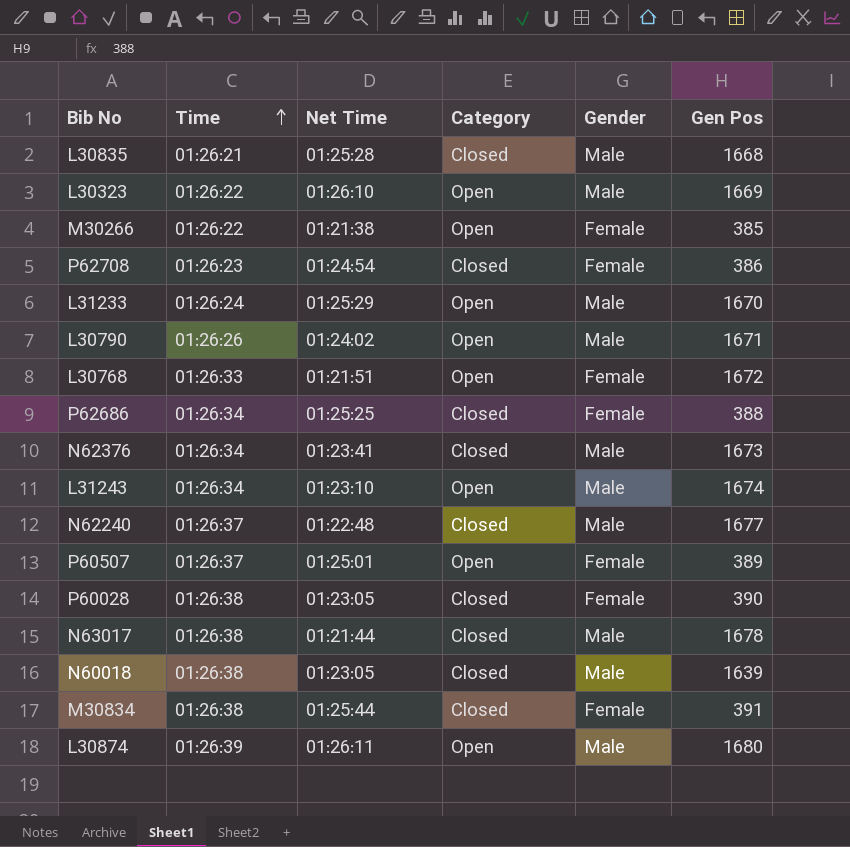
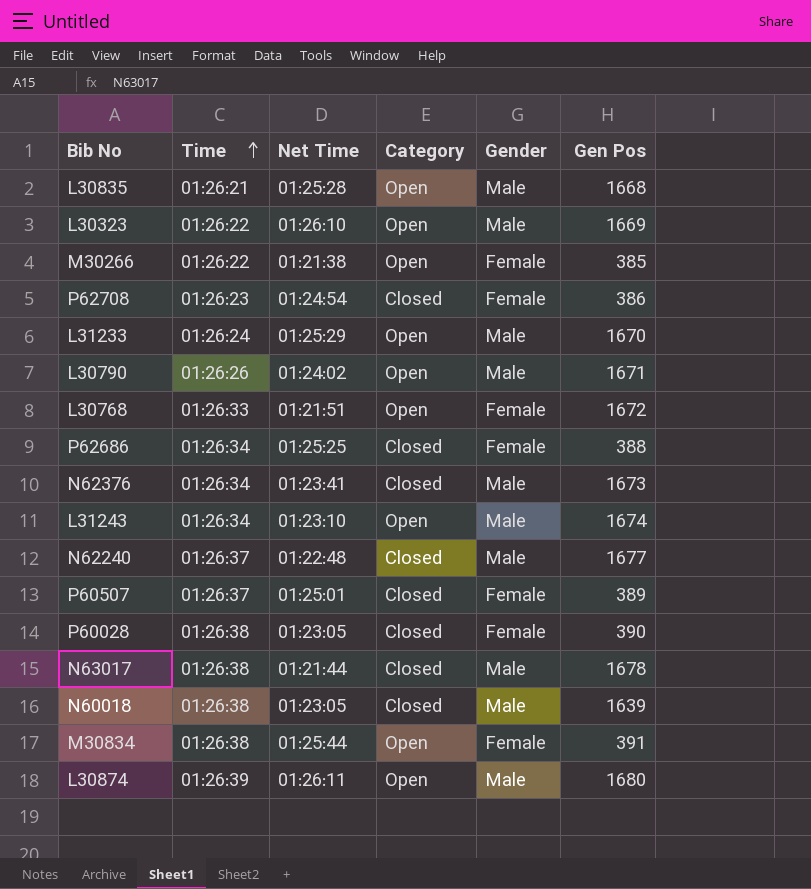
L30835 | Category: Closed -> Open
P60507 | Category: Open -> Closed
M30834 | Category: Closed -> Open

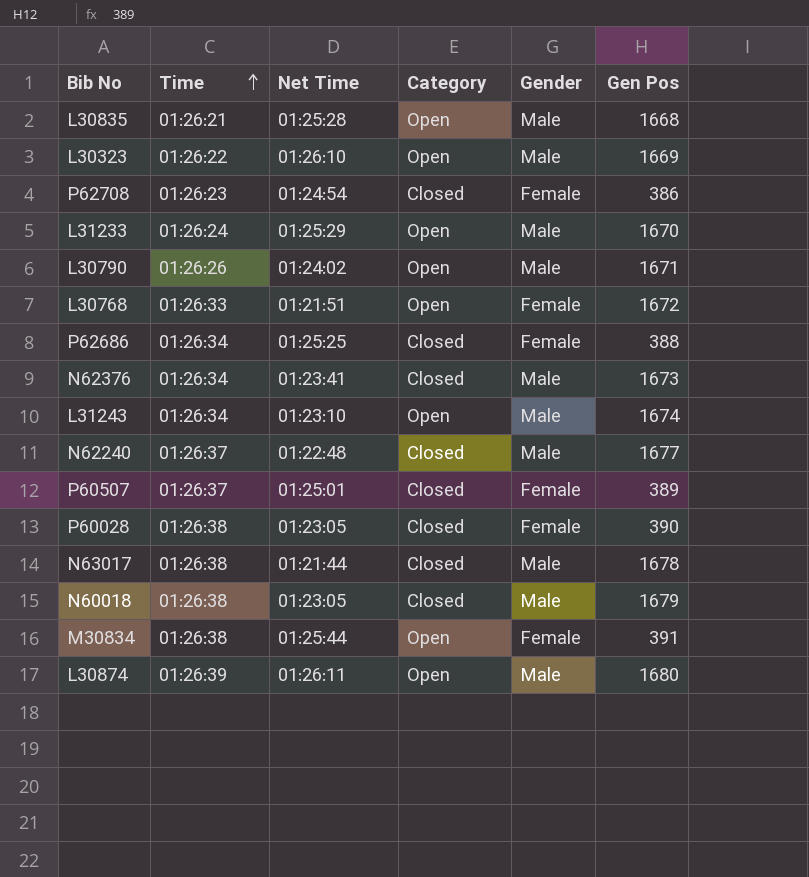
row M30266: 01:26:22 | 01:21:38 | Open | Female | 385 -> none
N60018 | Gen Pos: 1639 -> 1679

